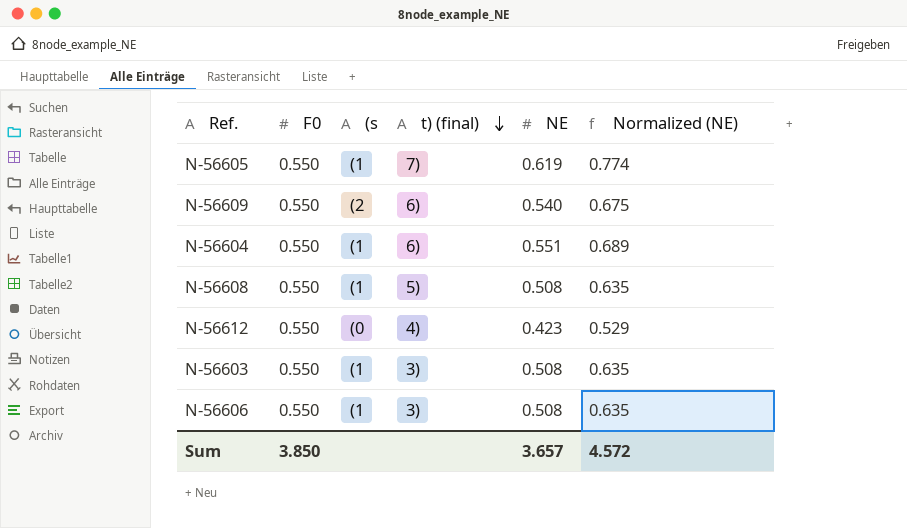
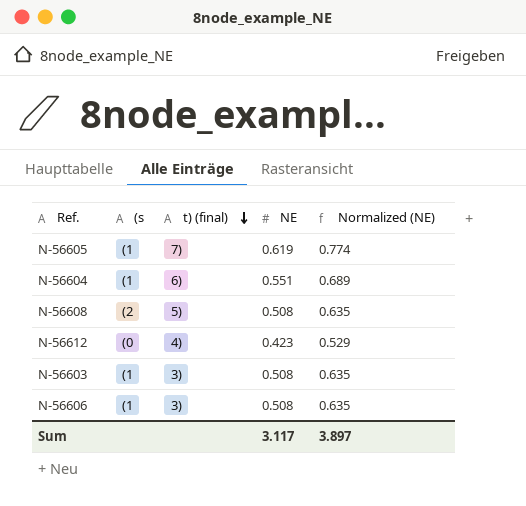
column F0 | position: 2 -> none
row N-56609: 0.550 | (2 | 6) | 0.540 | 0.675 -> none
N-56608 | (s: (1 -> (2
Sum | NE: 3.657 -> 3.117
Sum | Normalized (NE): 4.572 -> 3.897

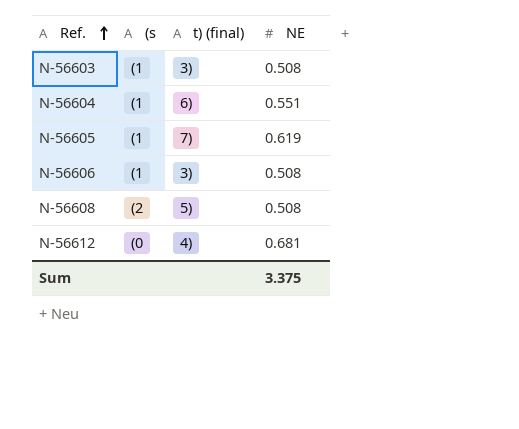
row order: t) (final) descending -> Ref. ascending
column Normalized (NE) | formula: [NE] * 1.25 -> none
N-56612 | NE: 0.423 -> 0.681
Sum | NE: 3.117 -> 3.375

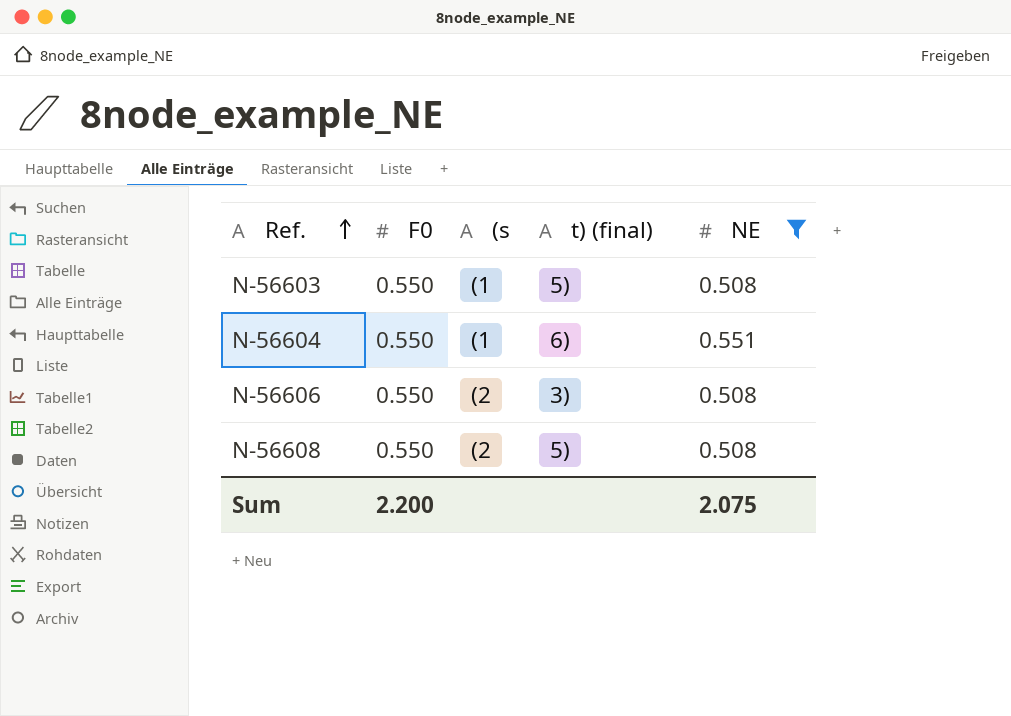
filter: none -> NE <= 0.551
column F0 | position: none -> 2
N-56603 | t) (final): 3) -> 5)
N-56606 | (s: (1 -> (2
Sum | NE: 3.375 -> 2.075

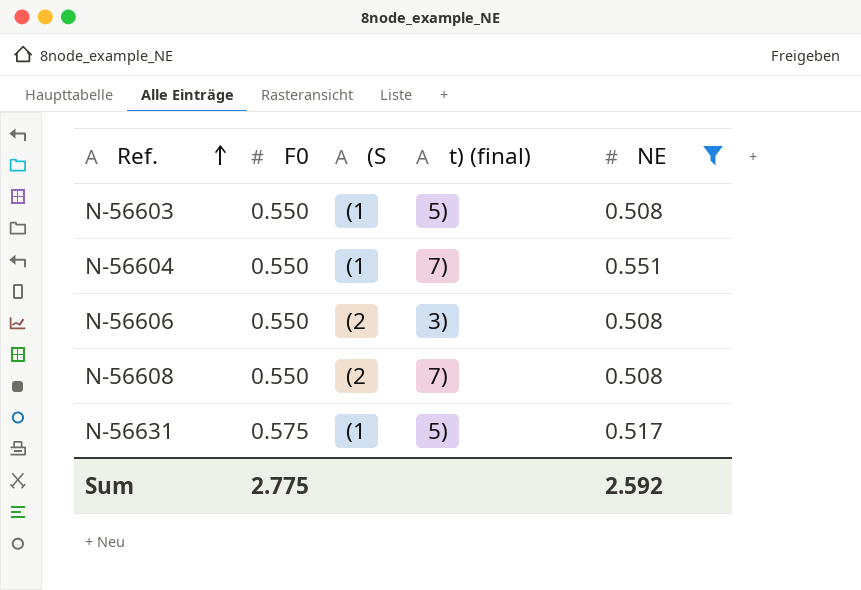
column name: (s -> (S
N-56604 | t) (final): 6) -> 7)
N-56608 | t) (final): 5) -> 7)
row N-56631: none -> 0.575 | (1 | 5) | 0.517
Sum | F0: 2.200 -> 2.775
Sum | NE: 2.075 -> 2.592

